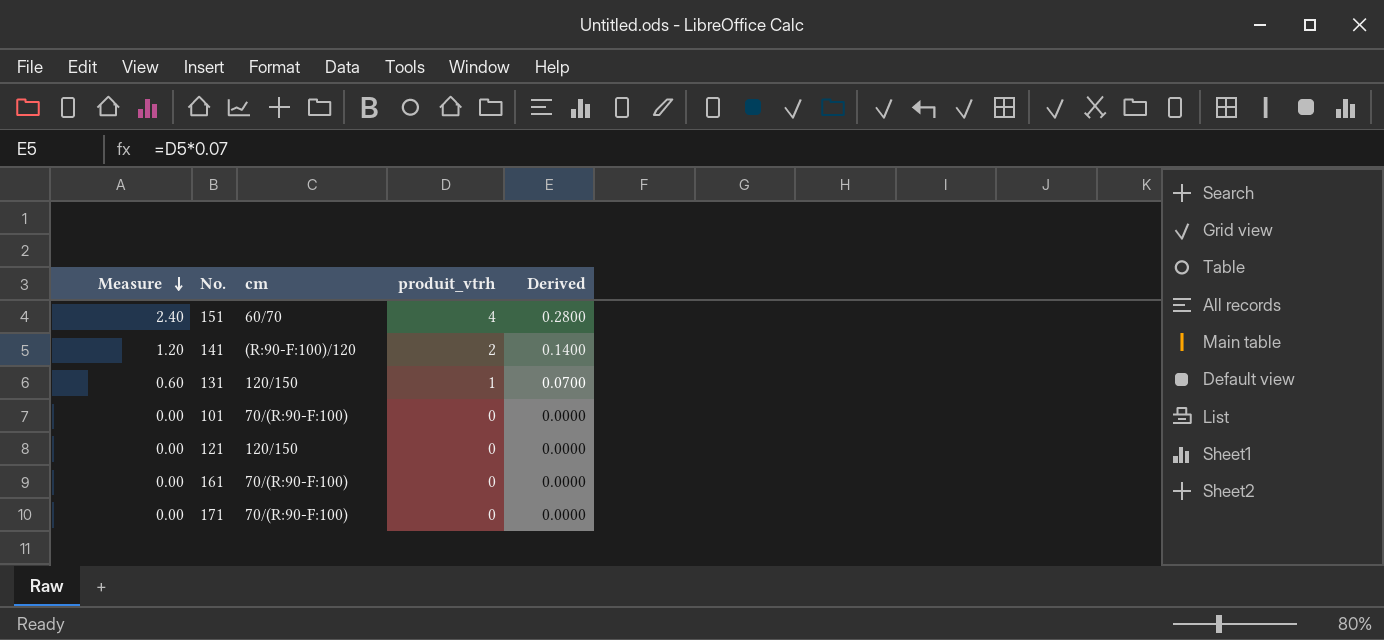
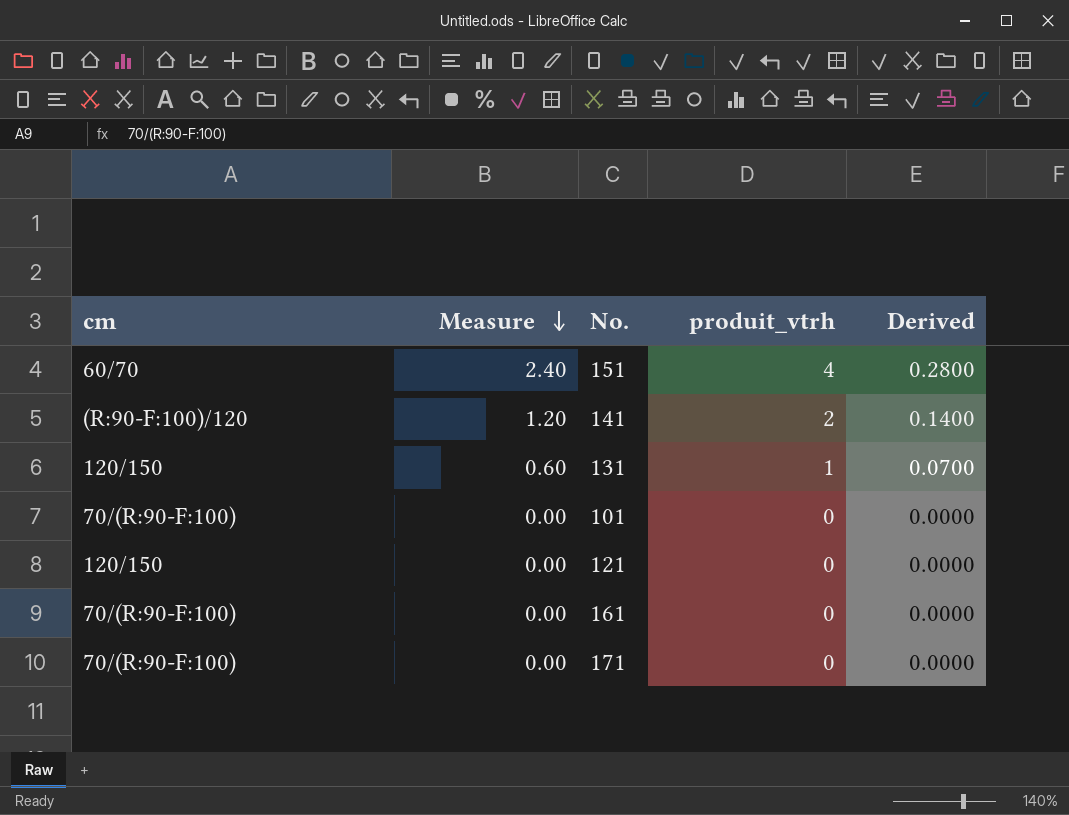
column cm | position: 3 -> 1

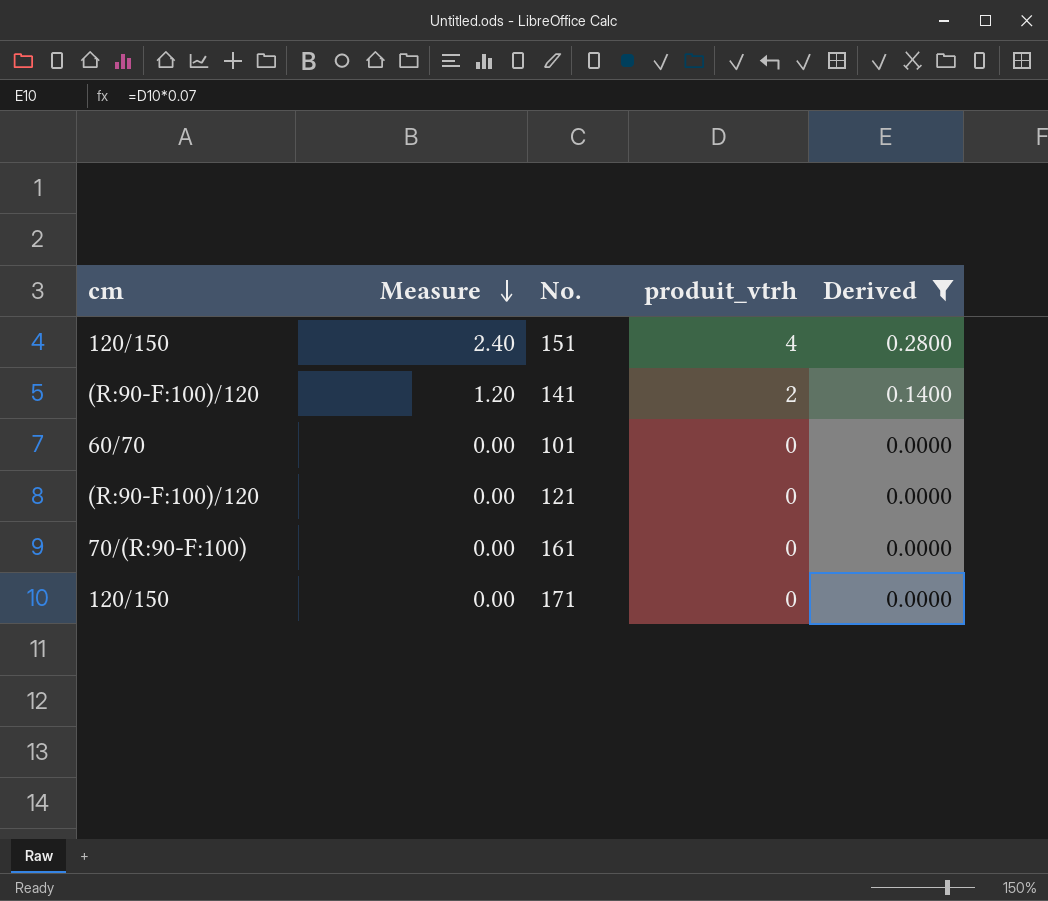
filter: none -> Derived != 0.0700
151 | cm: 60/70 -> 120/150
101 | cm: 70/(R:90-F:100) -> 60/70
121 | cm: 120/150 -> (R:90-F:100)/120
171 | cm: 70/(R:90-F:100) -> 120/150

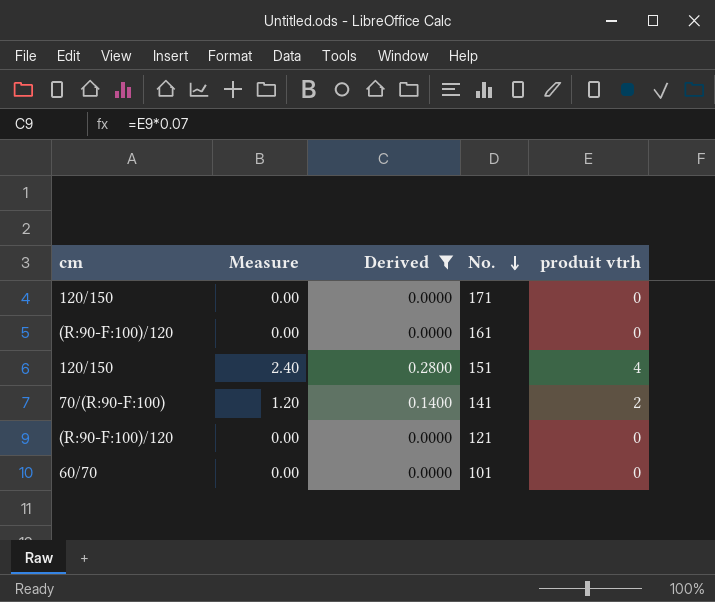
row order: Measure descending -> No. descending
column Derived | position: 5 -> 3
column name: produit_vtrh -> produit vtrh
161 | cm: 70/(R:90-F:100) -> (R:90-F:100)/120
141 | cm: (R:90-F:100)/120 -> 70/(R:90-F:100)

